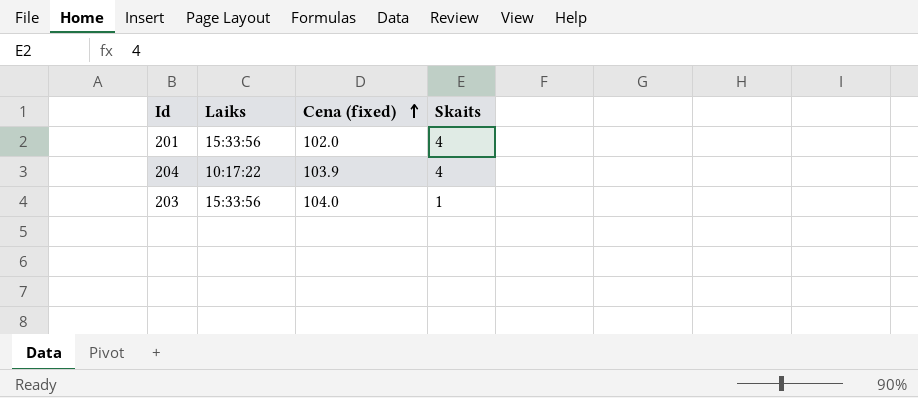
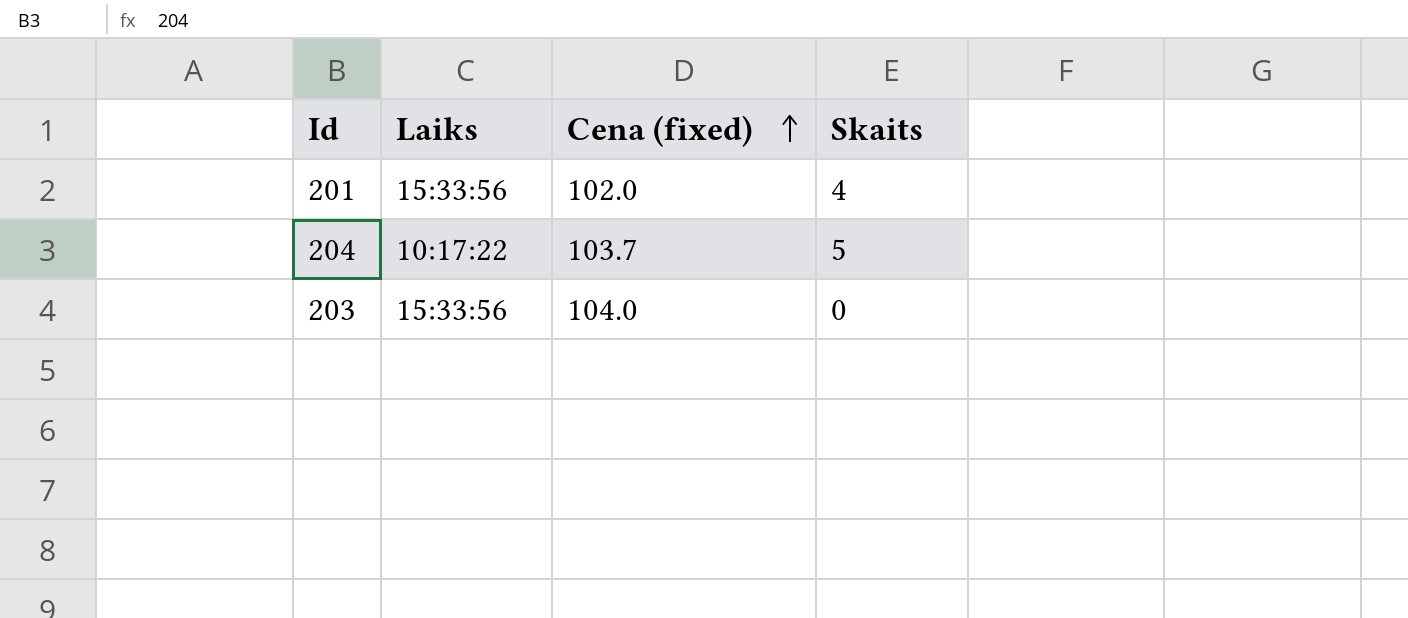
204 | Cena (fixed): 103.9 -> 103.7
204 | Skaits: 4 -> 5
203 | Skaits: 1 -> 0

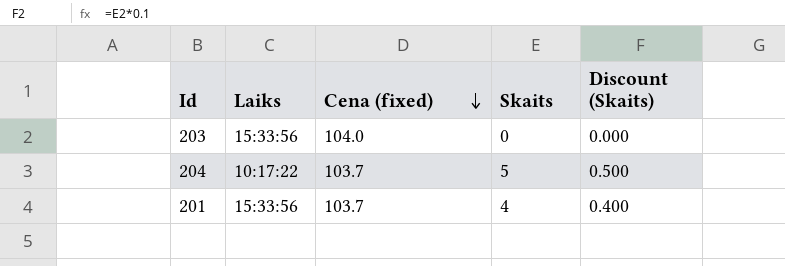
row order: Cena (fixed) ascending -> Cena (fixed) descending
column Discount (Skaits) | formula: none -> [Skaits] * 0.1
201 | Cena (fixed): 102.0 -> 103.7

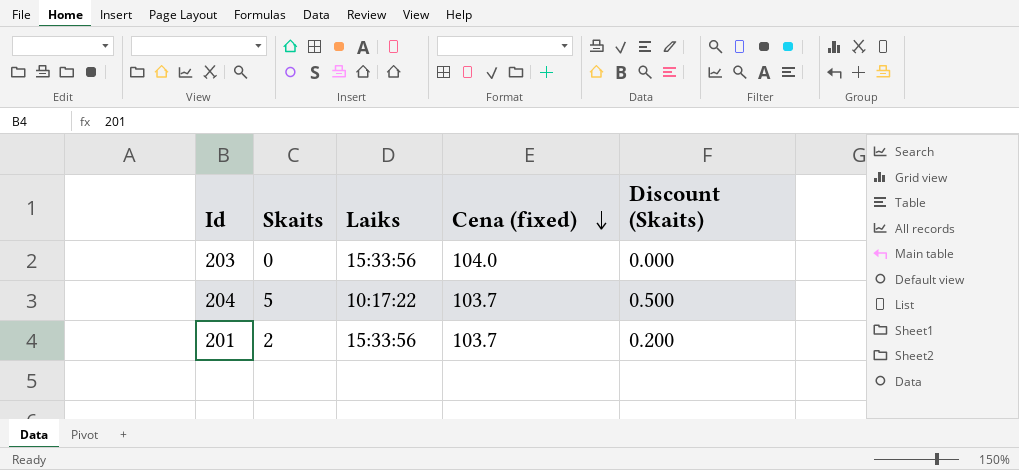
column Skaits | position: 4 -> 2
201 | Skaits: 4 -> 2
201 | Discount (Skaits): 0.400 -> 0.200

